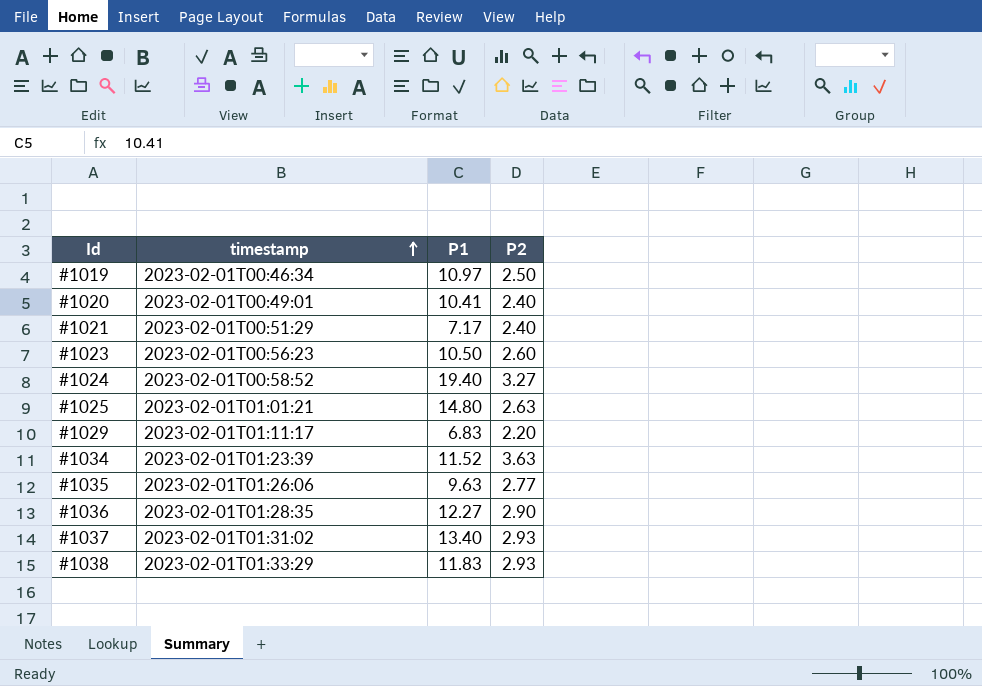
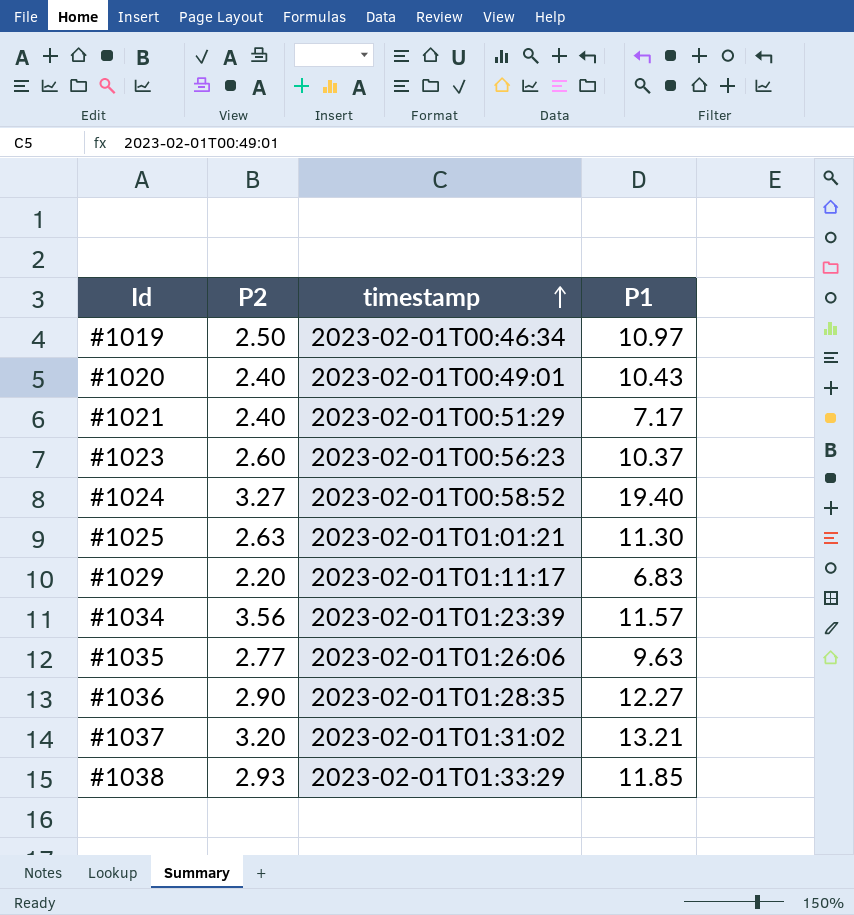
column P2 | position: 4 -> 2
#1020 | P1: 10.41 -> 10.43
#1023 | P1: 10.50 -> 10.37
#1025 | P1: 14.80 -> 11.30
#1034 | P2: 3.63 -> 3.56
#1034 | P1: 11.52 -> 11.57
#1037 | P2: 2.93 -> 3.20
#1037 | P1: 13.40 -> 13.21
#1038 | P1: 11.83 -> 11.85

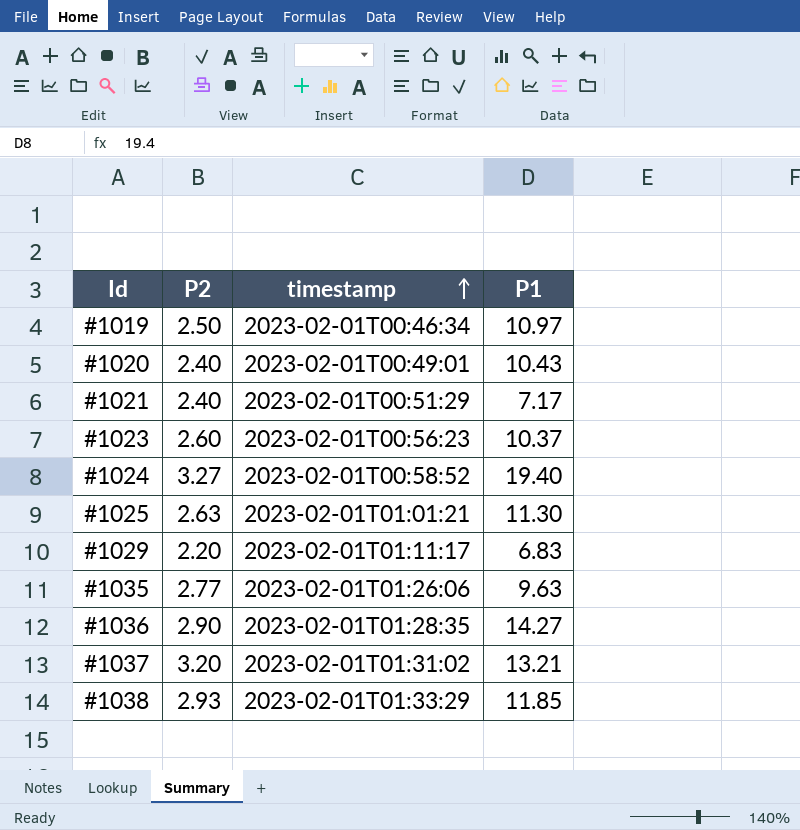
row #1034: 3.56 | 2023-02-01T01:23:39 | 11.57 -> none
#1036 | P1: 12.27 -> 14.27

